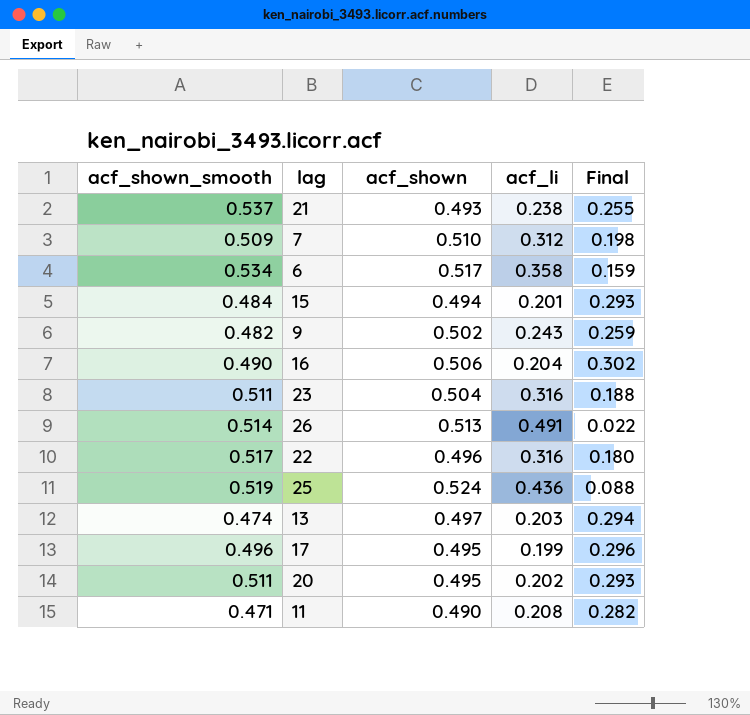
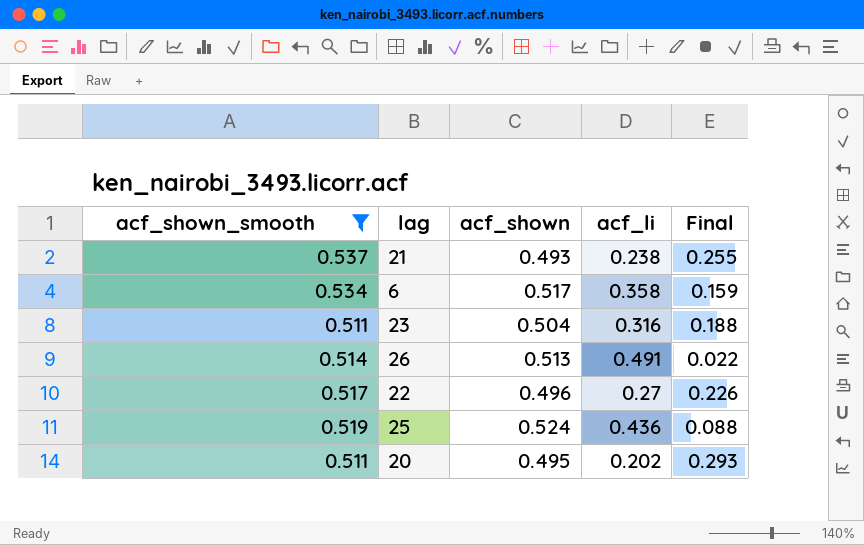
filter: none -> acf_shown_smooth >= 0.511
22 | acf_li: 0.316 -> 0.27
22 | Final: 0.180 -> 0.226

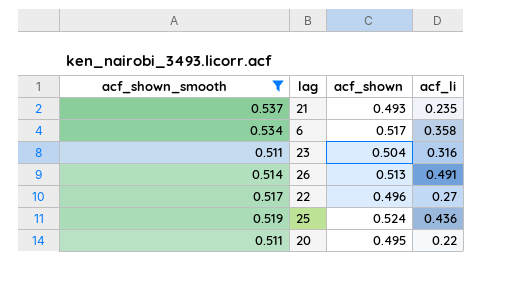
column Final | formula: [acf_shown] - [acf_li] -> none
21 | acf_li: 0.238 -> 0.235
20 | acf_li: 0.202 -> 0.22

